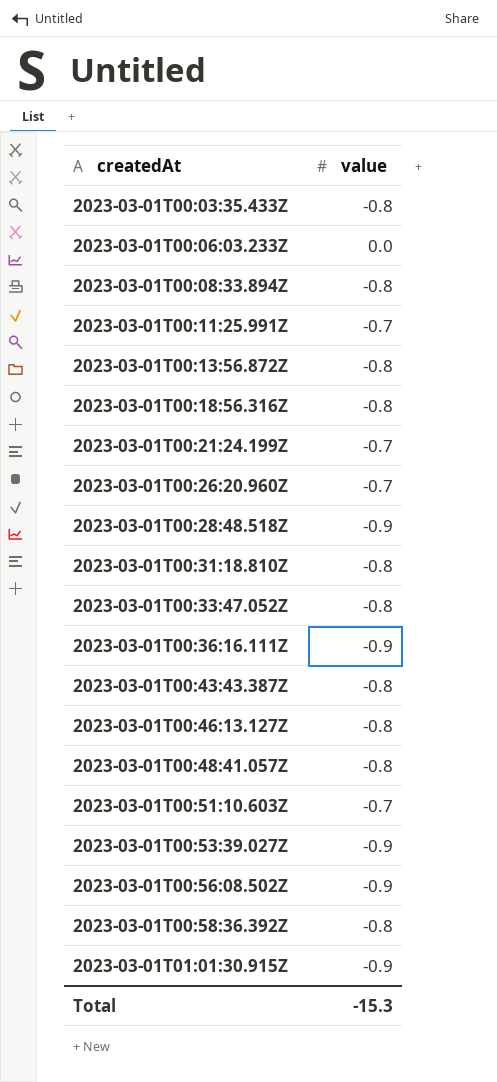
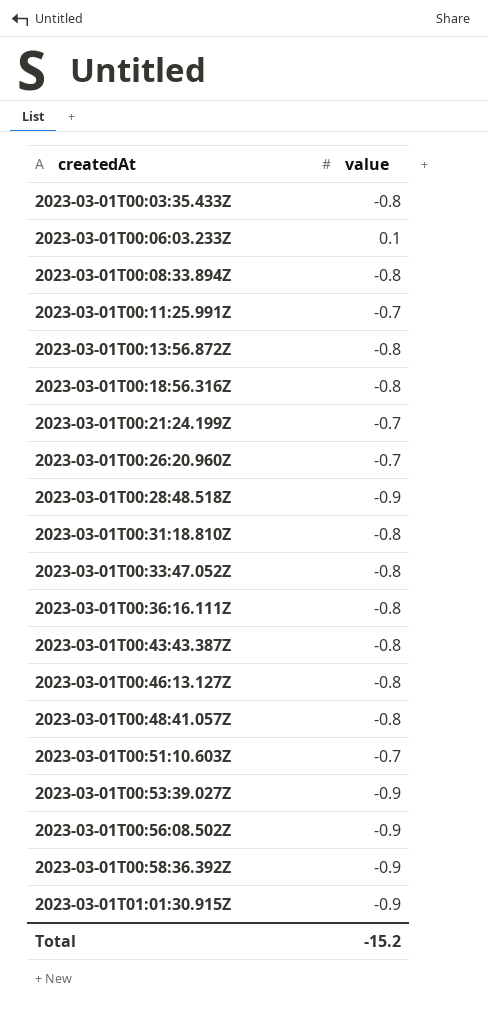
2023-03-01T00:06:03.233Z | value: 0.0 -> 0.1
2023-03-01T00:36:16.111Z | value: -0.9 -> -0.8
2023-03-01T00:58:36.392Z | value: -0.8 -> -0.9
Total | value: -15.3 -> -15.2

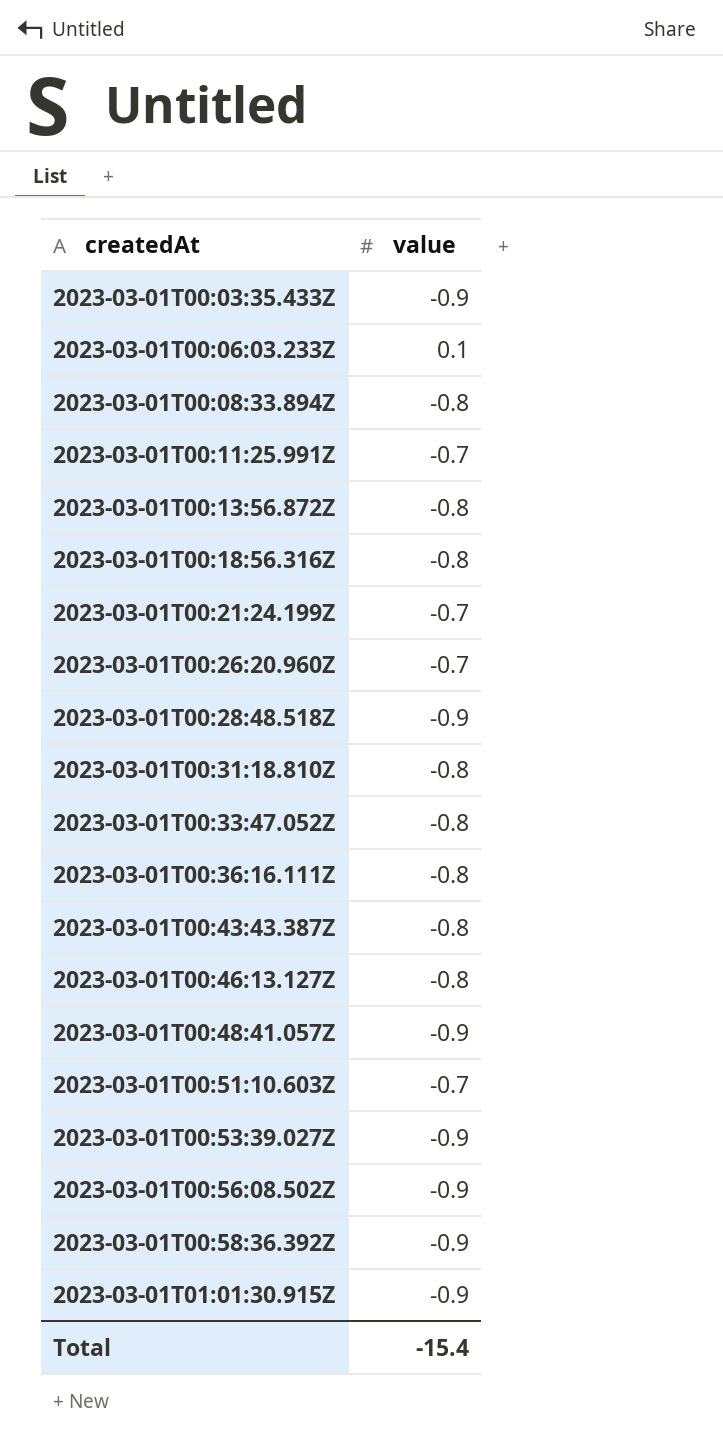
2023-03-01T00:03:35.433Z | value: -0.8 -> -0.9
2023-03-01T00:48:41.057Z | value: -0.8 -> -0.9
Total | value: -15.2 -> -15.4

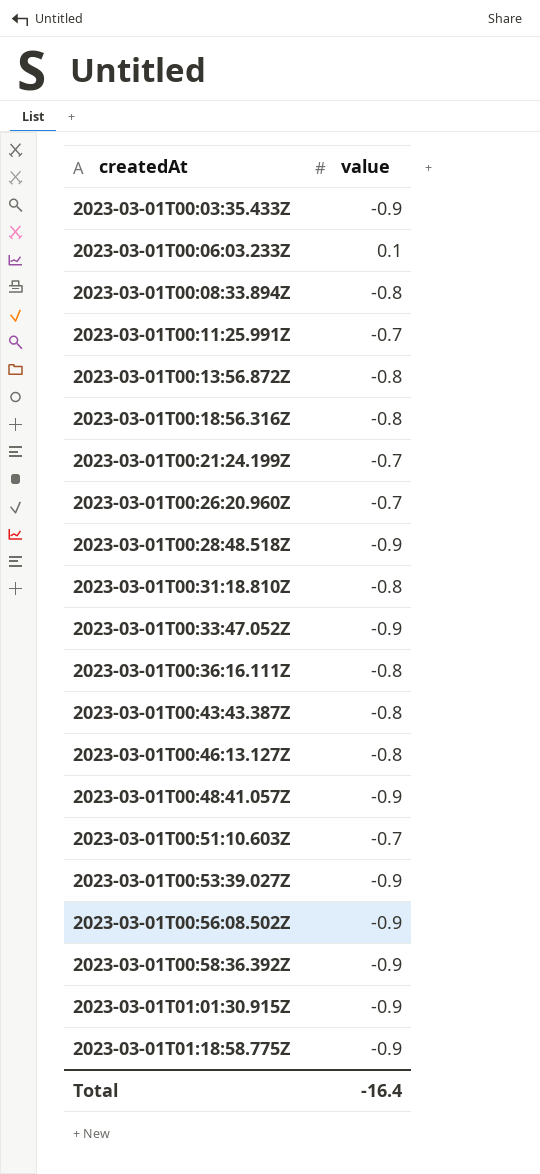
2023-03-01T00:33:47.052Z | value: -0.8 -> -0.9
row 2023-03-01T01:18:58.775Z: none -> -0.9
Total | value: -15.4 -> -16.4

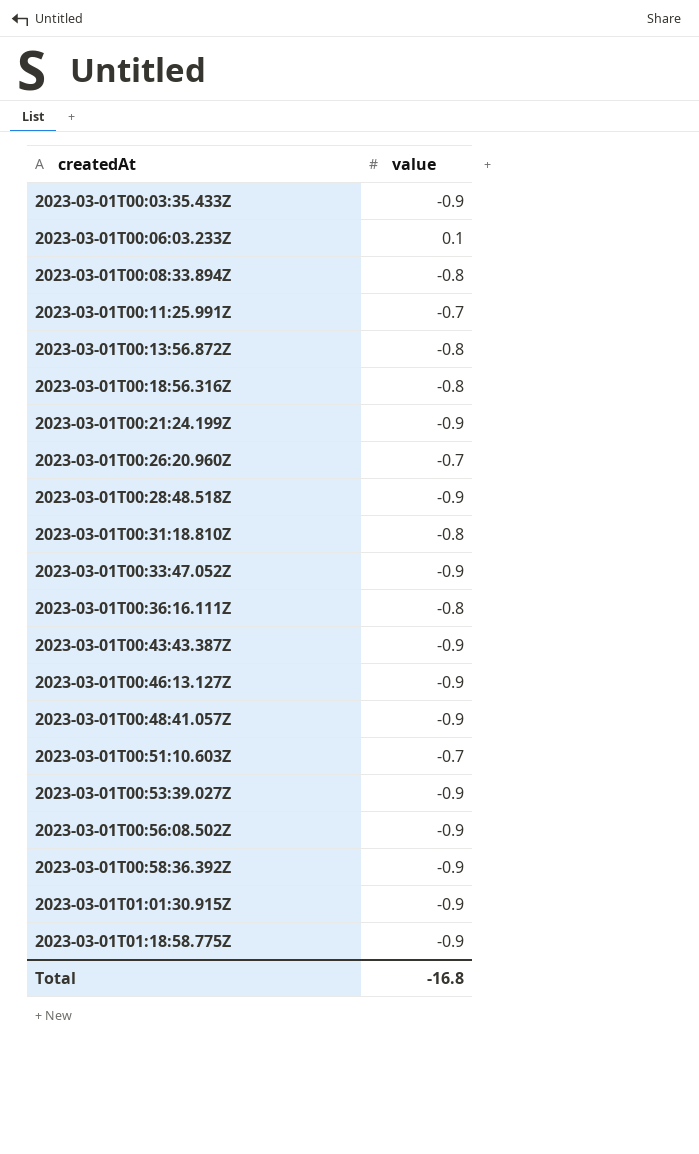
2023-03-01T00:21:24.199Z | value: -0.7 -> -0.9
2023-03-01T00:43:43.387Z | value: -0.8 -> -0.9
2023-03-01T00:46:13.127Z | value: -0.8 -> -0.9
Total | value: -16.4 -> -16.8

